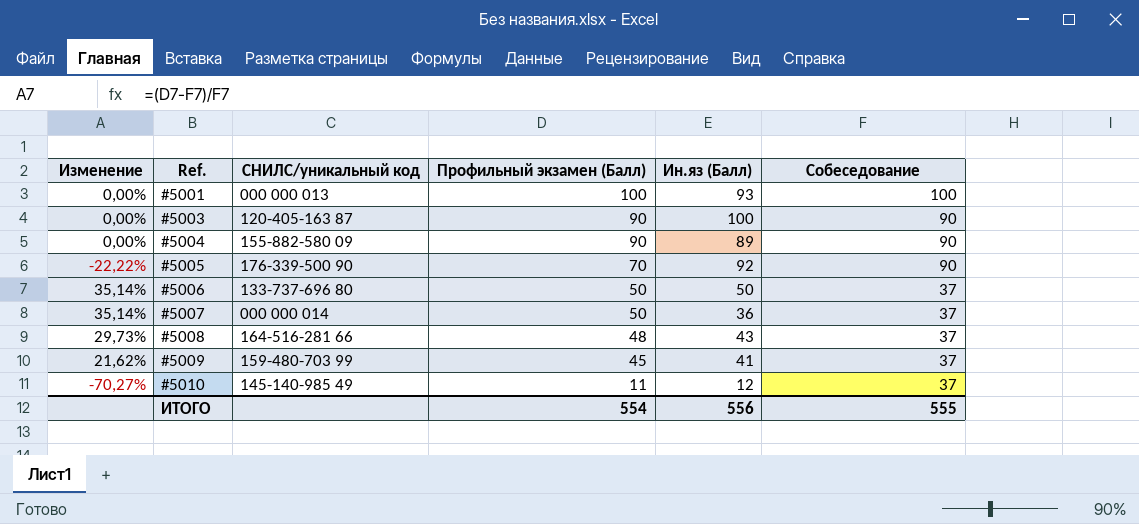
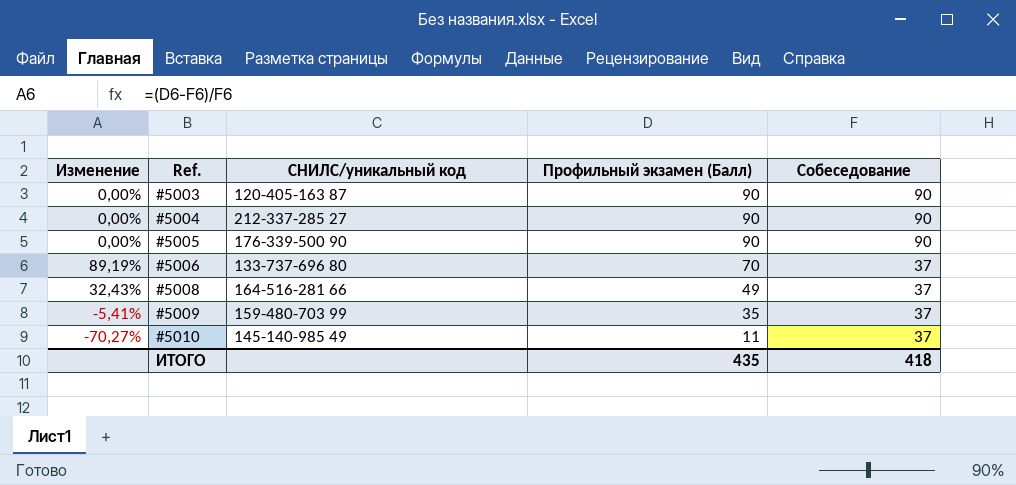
column Ин.яз (Балл) | position: 5 -> none
row #5001: 0,00% | 000 000 013 | 100 | 93 | 100 -> none
row #5007: 35,14% | 000 000 014 | 50 | 36 | 37 -> none
#5004 | СНИЛС/уникальный код: 155-882-580 09 -> 212-337-285 27
#5005 | Изменение: -22,22% -> 0,00%
#5005 | Профильный экзамен (Балл): 70 -> 90
#5006 | Изменение: 35,14% -> 89,19%
#5006 | Профильный экзамен (Балл): 50 -> 70
#5008 | Изменение: 29,73% -> 32,43%
#5008 | Профильный экзамен (Балл): 48 -> 49
#5009 | Изменение: 21,62% -> -5,41%
#5009 | Профильный экзамен (Балл): 45 -> 35
ИТОГО | Профильный экзамен (Балл): 554 -> 435
ИТОГО | Собеседование: 555 -> 418

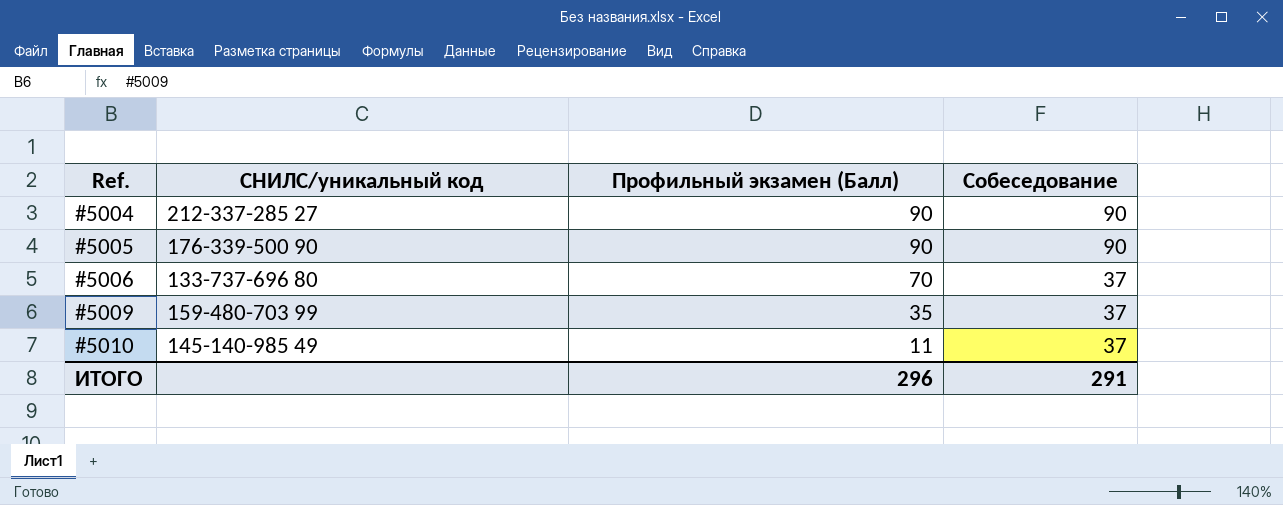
column Изменение | formula: ([Профильный экзамен (Балл)] - [Собеседование]) / [Собеседование] -> none
row #5003: 0,00% | 120-405-163 87 | 90 | 90 -> none
row #5008: 32,43% | 164-516-281 66 | 49 | 37 -> none
ИТОГО | Профильный экзамен (Балл): 435 -> 296
ИТОГО | Собеседование: 418 -> 291

